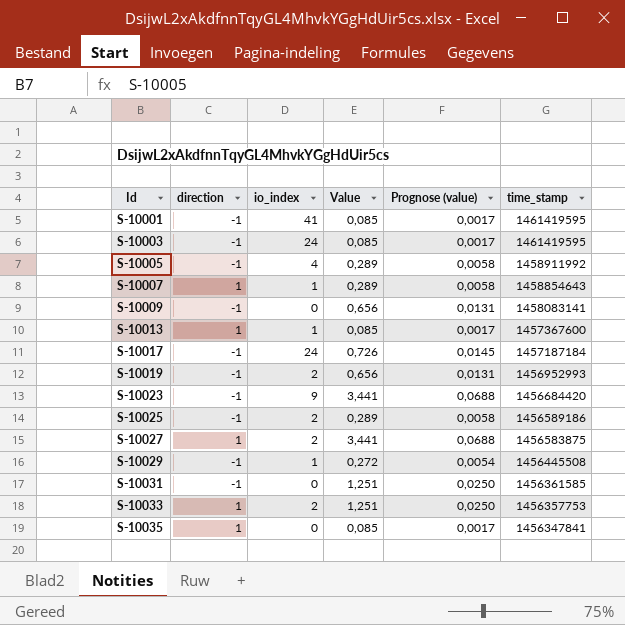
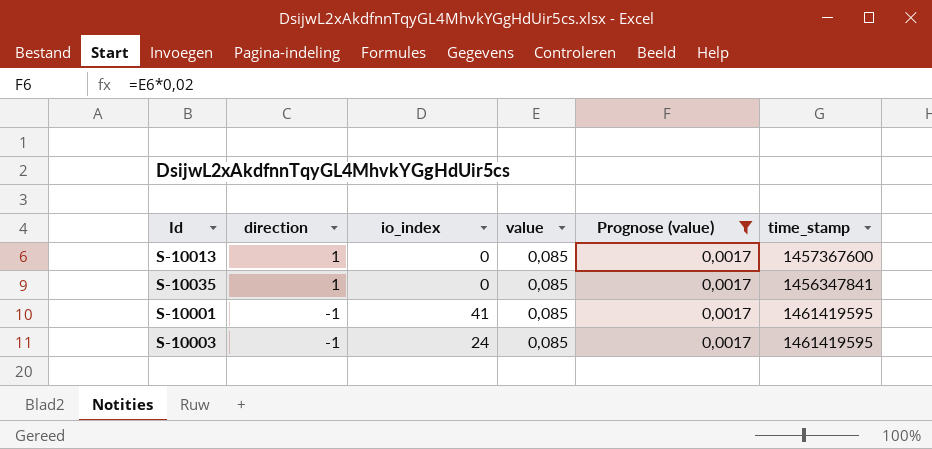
filter: none -> Prognose (value) = 0,0017
row order: Id ascending -> direction descending
column name: Value -> value
S-10013 | io_index: 1 -> 0

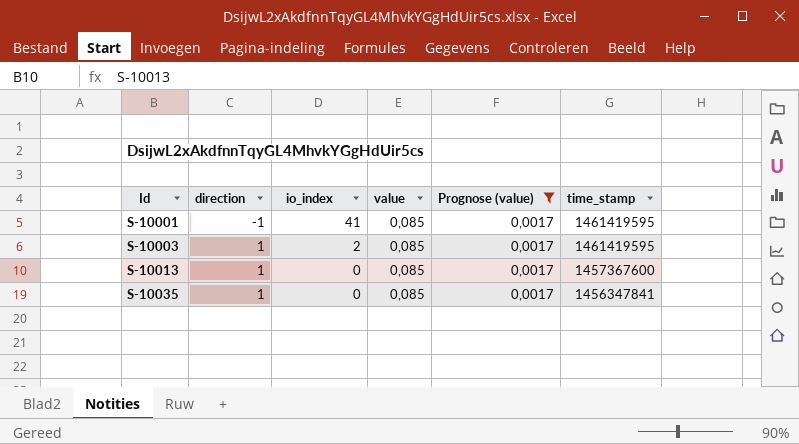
row order: direction descending -> Id ascending
S-10003 | direction: -1 -> 1
S-10003 | io_index: 24 -> 2

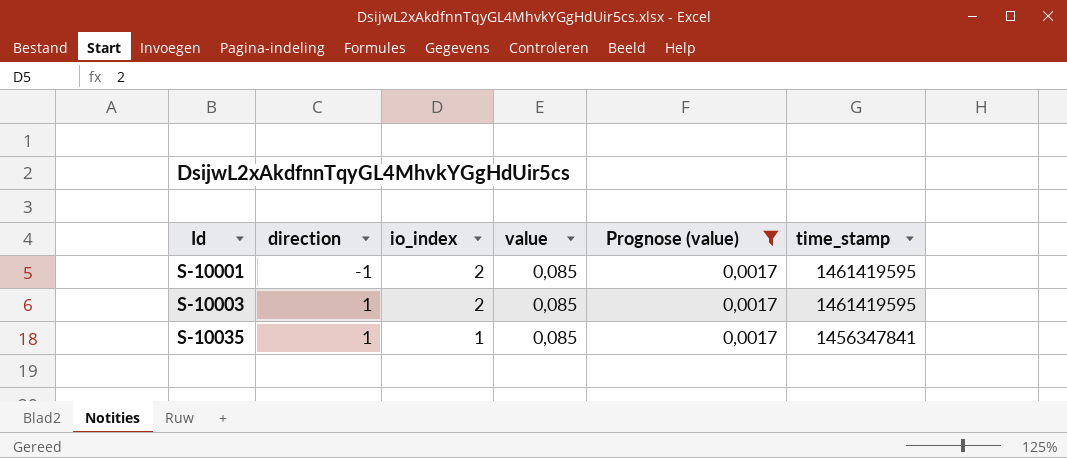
row S-10013: 1 | 0 | 0,085 | 0,0017 | 1457367600 -> none
S-10001 | io_index: 41 -> 2
S-10035 | io_index: 0 -> 1

